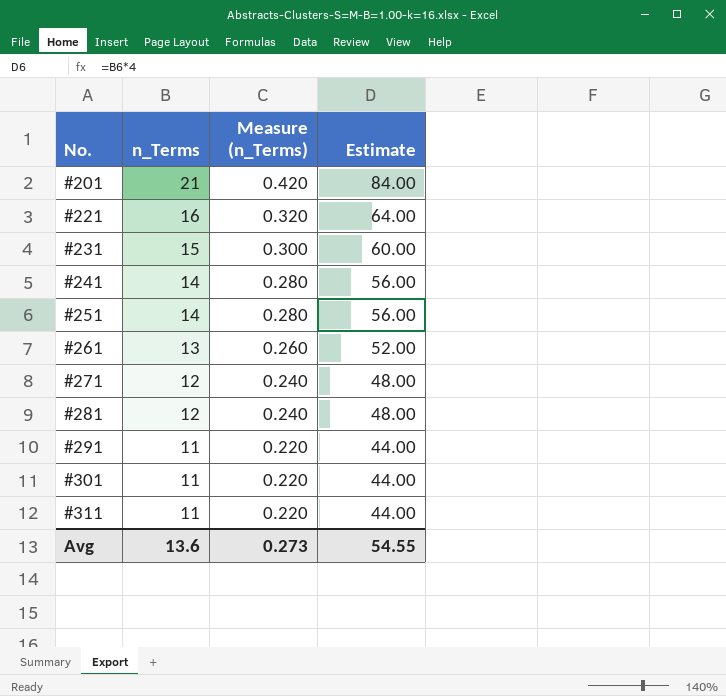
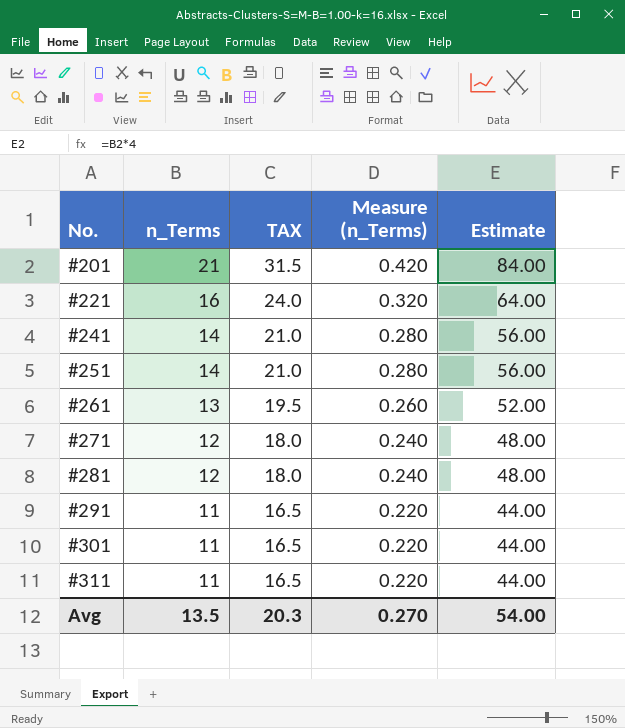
column TAX | formula: none -> [n_Terms] * 1.5
row #231: 15 | 0.300 | 60.00 -> none
Avg | n_Terms: 13.6 -> 13.5
Avg | Measure (n_Terms): 0.273 -> 0.270
Avg | Estimate: 54.55 -> 54.00

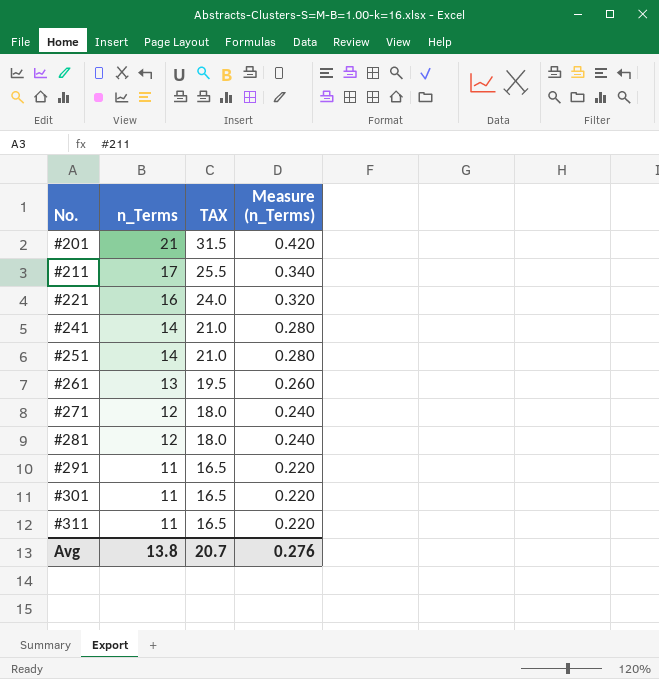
column Estimate | formula: [n_Terms] * 4 -> none
row #211: none -> 17 | 25.5 | 0.340
Avg | n_Terms: 13.5 -> 13.8
Avg | TAX: 20.3 -> 20.7
Avg | Measure (n_Terms): 0.270 -> 0.276

